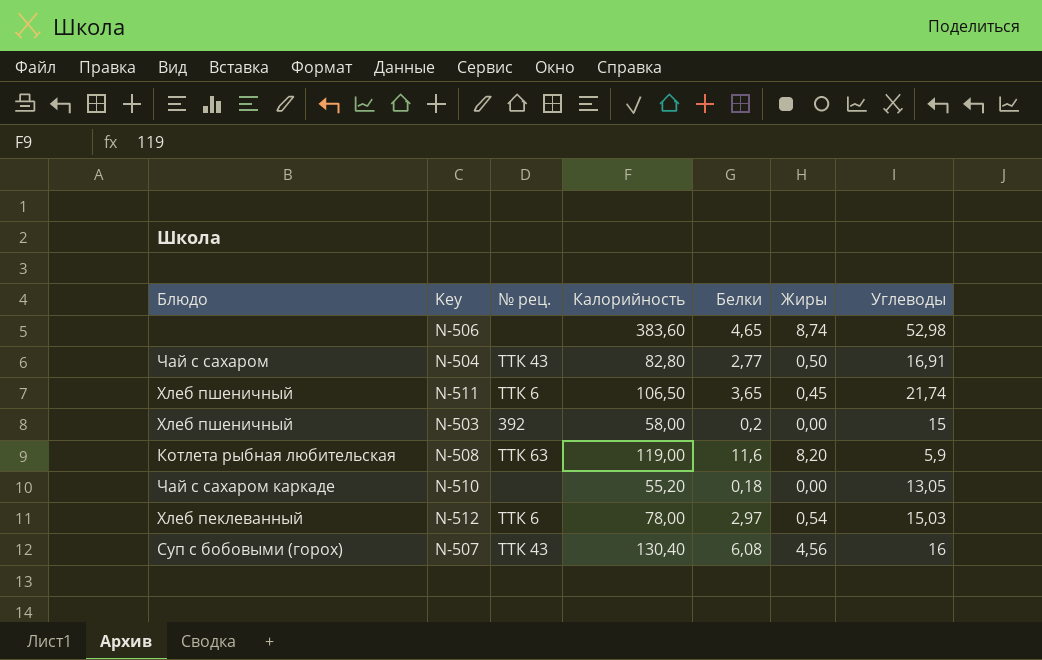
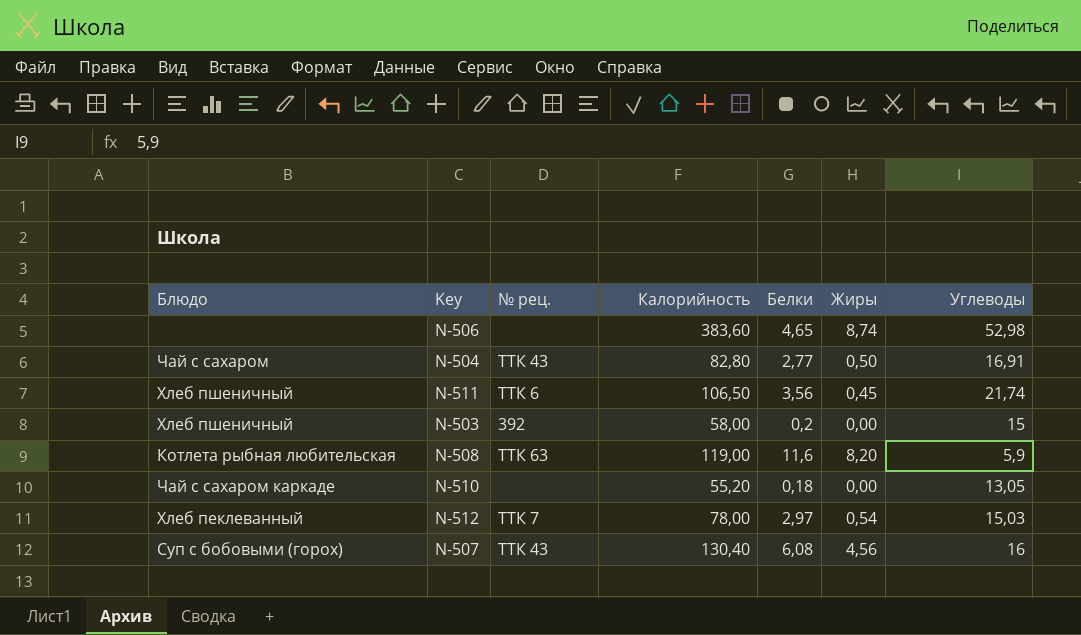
N-511 | Белки: 3,65 -> 3,56
N-512 | № рец.: ТТК 6 -> ТТК 7

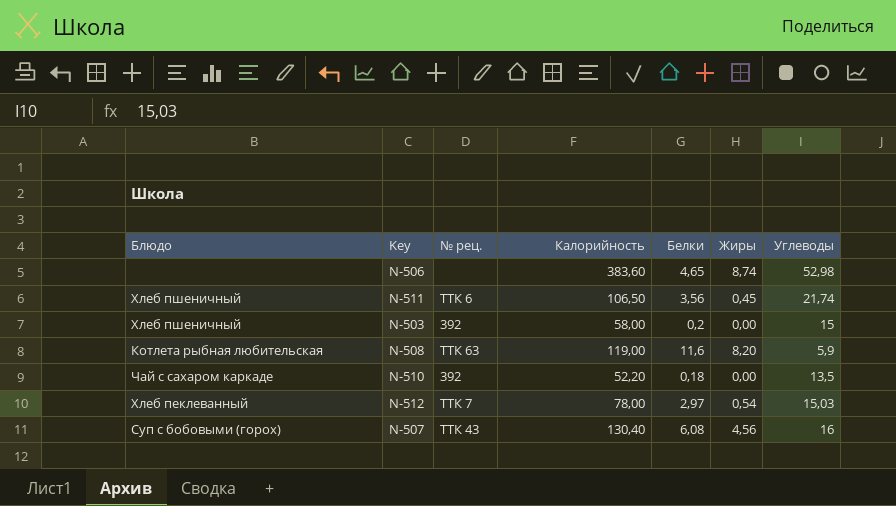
row N-504: Чай с сахаром | ТТК 43 | 82,80 | 2,77 | 0,50 | 16,91 -> none
N-510 | № рец.: none -> 392
N-510 | Калорийность: 55,20 -> 52,20
N-510 | Углеводы: 13,05 -> 13,5

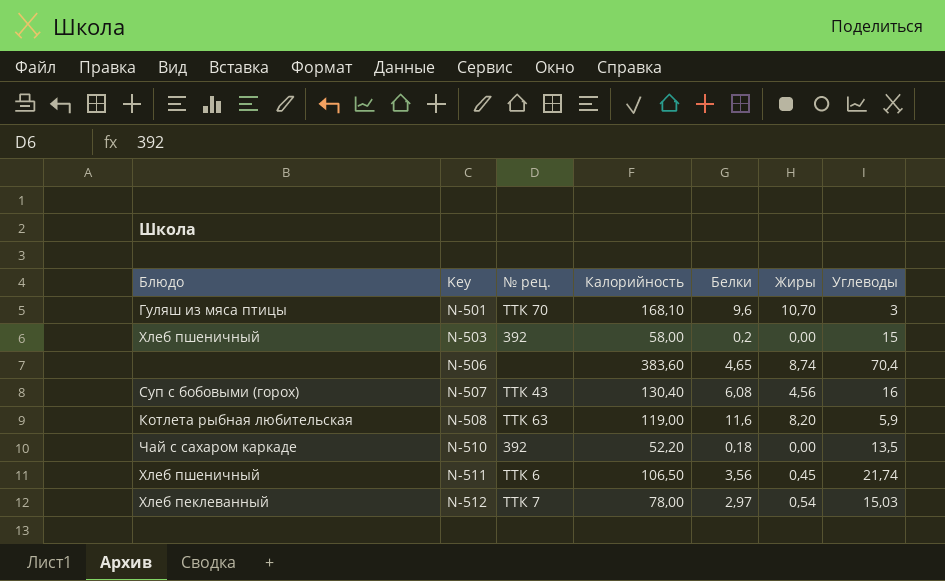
row order: none -> Key ascending
row N-501: none -> Гуляш из мяса птицы | ТТК 70 | 168,10 | 9,6 | 10,70 | 3
N-506 | Углеводы: 52,98 -> 70,4

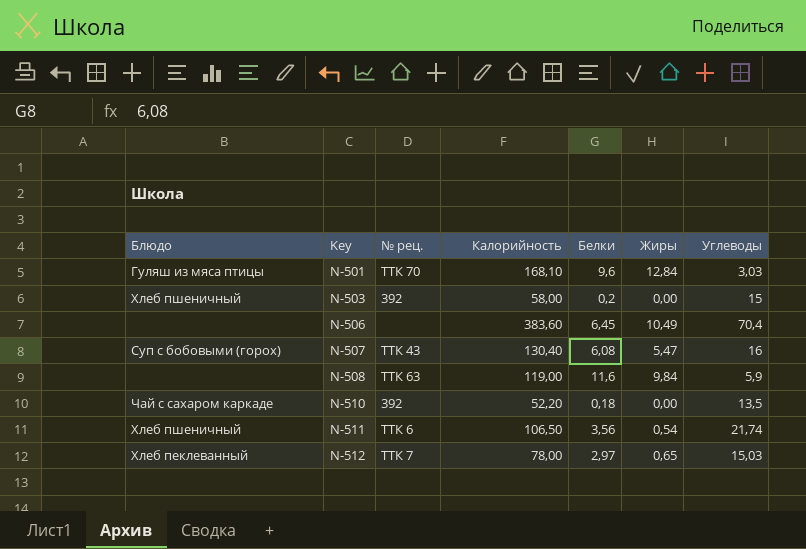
N-501 | Жиры: 10,70 -> 12,84
N-501 | Углеводы: 3 -> 3,03
N-506 | Белки: 4,65 -> 6,45
N-506 | Жиры: 8,74 -> 10,49
N-507 | Жиры: 4,56 -> 5,47
N-508 | Блюдо: Котлета рыбная любительская -> none
N-508 | Жиры: 8,20 -> 9,84
N-511 | Жиры: 0,45 -> 0,54
N-512 | Жиры: 0,54 -> 0,65

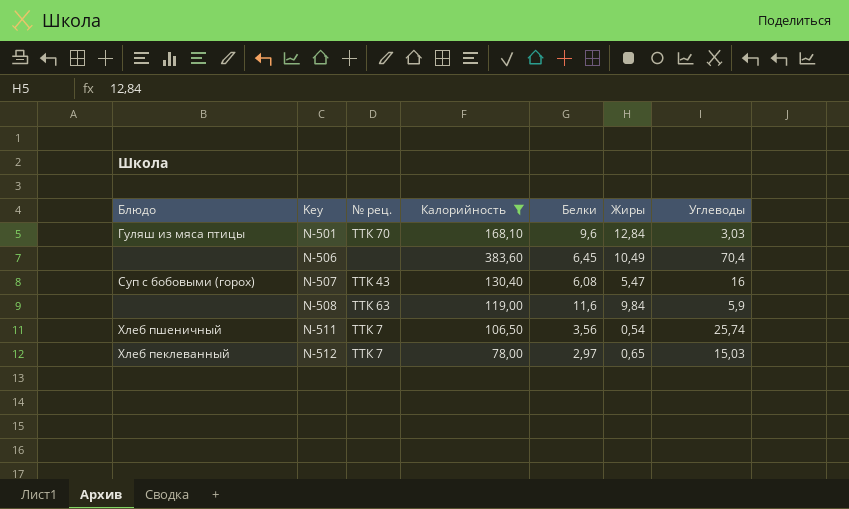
filter: none -> Калорийность >= 78,00
N-511 | № рец.: ТТК 6 -> ТТК 7
N-511 | Углеводы: 21,74 -> 25,74

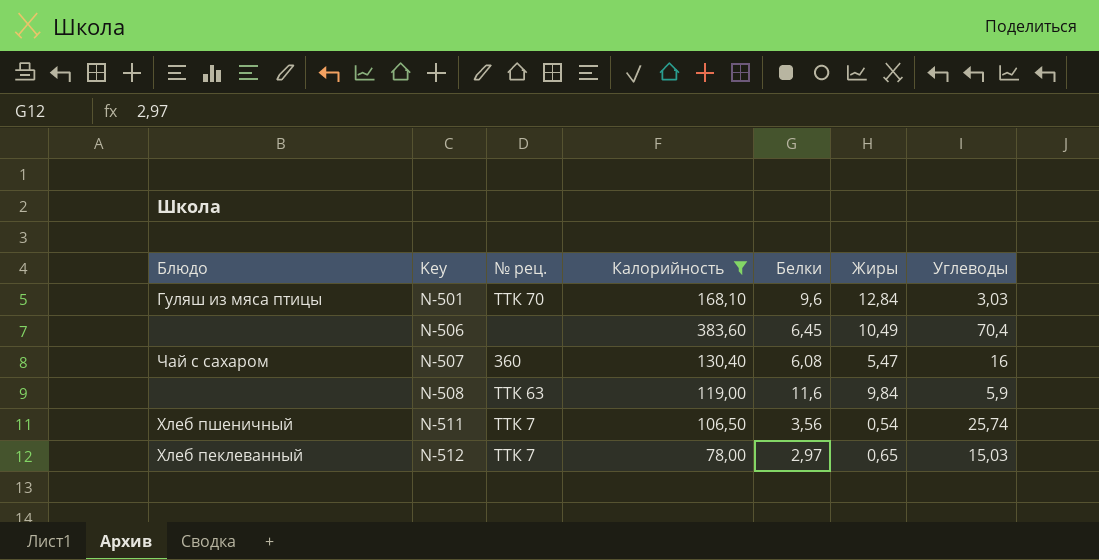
N-507 | Блюдо: Суп с бобовыми (горох) -> Чай с сахаром
N-507 | № рец.: ТТК 43 -> 360

